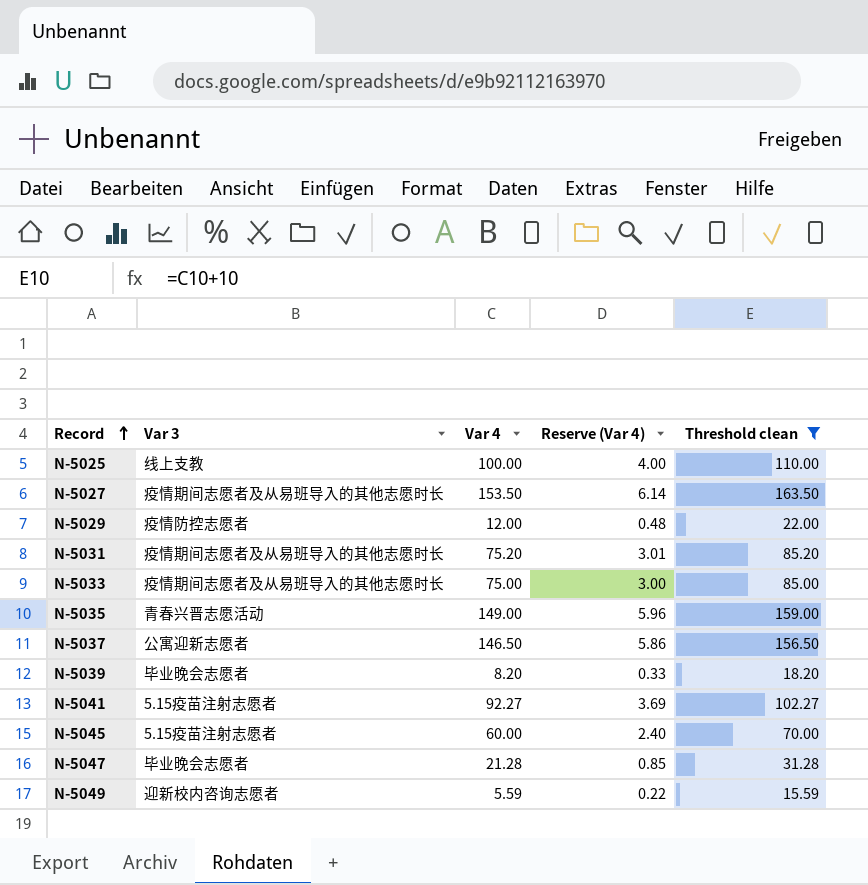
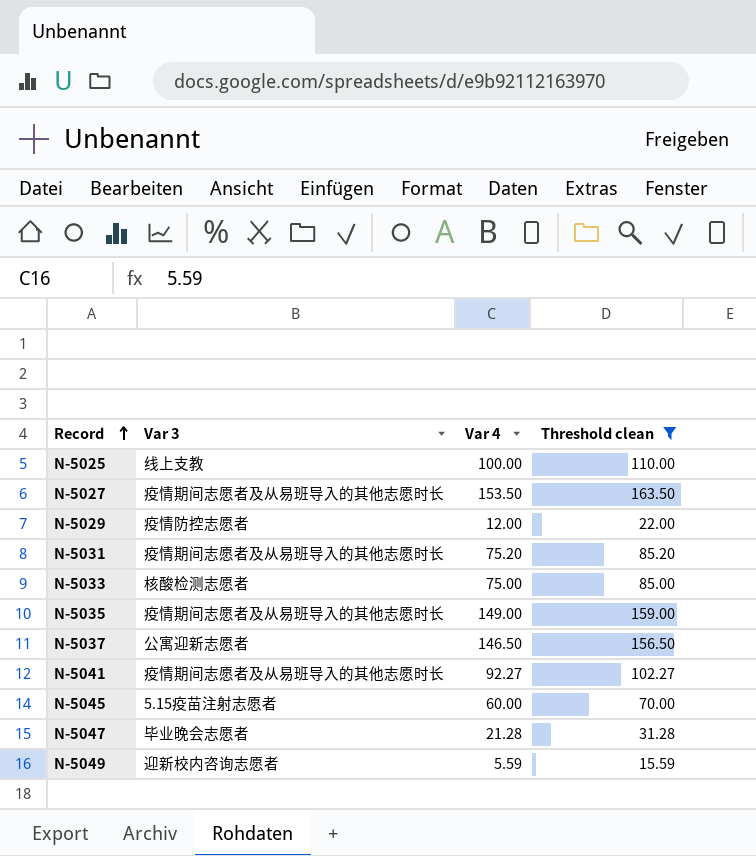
column Reserve (Var 4) | formula: [Var 4] * 0.04 -> none
row N-5039: 毕业晚会志愿者 | 8.20 | 0.33 | 18.20 -> none
N-5033 | Var 3: 疫情期间志愿者及从易班导入的其他志愿时长 -> 核酸检测志愿者
N-5035 | Var 3: 青春兴晋志愿活动 -> 疫情期间志愿者及从易班导入的其他志愿时长
N-5041 | Var 3: 5.15疫苗注射志愿者 -> 疫情期间志愿者及从易班导入的其他志愿时长

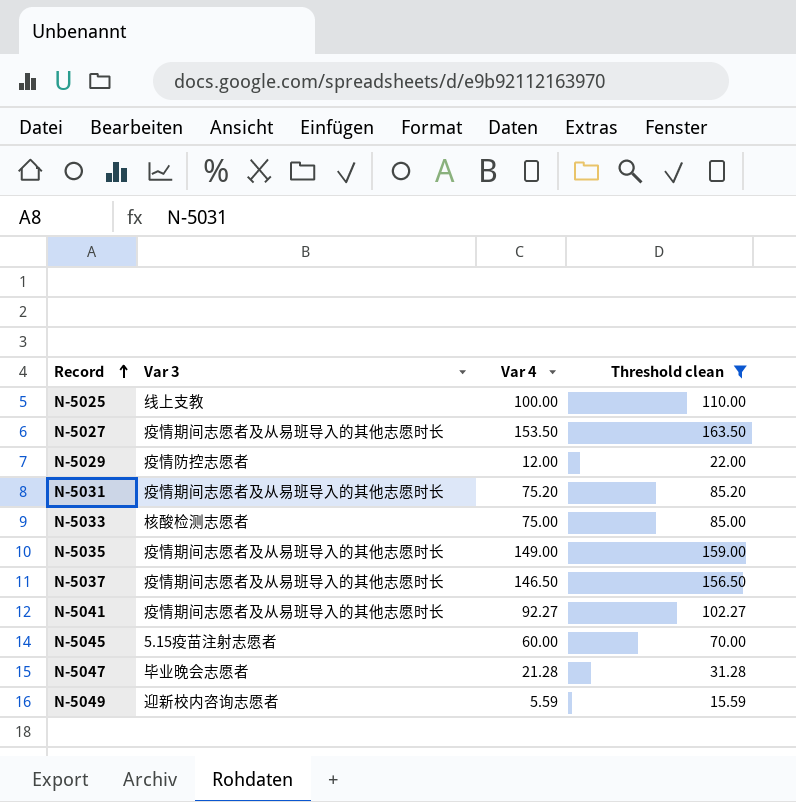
N-5037 | Var 3: 公寓迎新志愿者 -> 疫情期间志愿者及从易班导入的其他志愿时长

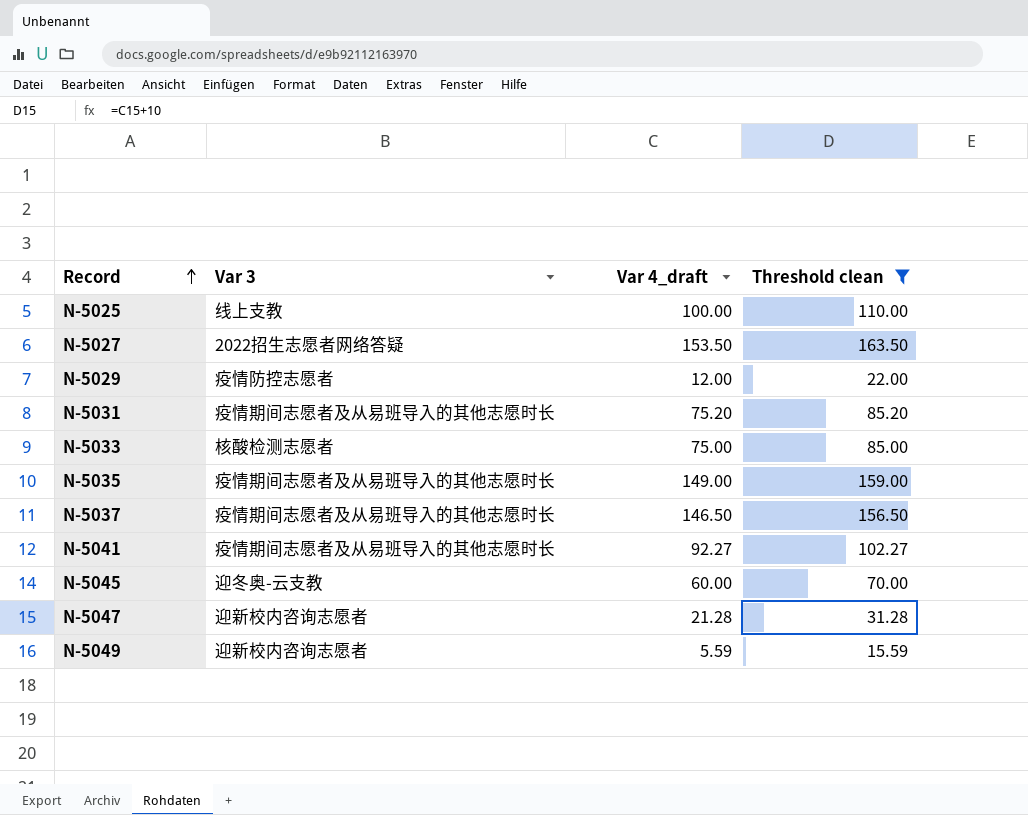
column name: Var 4 -> Var 4_draft
N-5027 | Var 3: 疫情期间志愿者及从易班导入的其他志愿时长 -> 2022招生志愿者网络答疑
N-5045 | Var 3: 5.15疫苗注射志愿者 -> 迎冬奥-云支教
N-5047 | Var 3: 毕业晚会志愿者 -> 迎新校内咨询志愿者

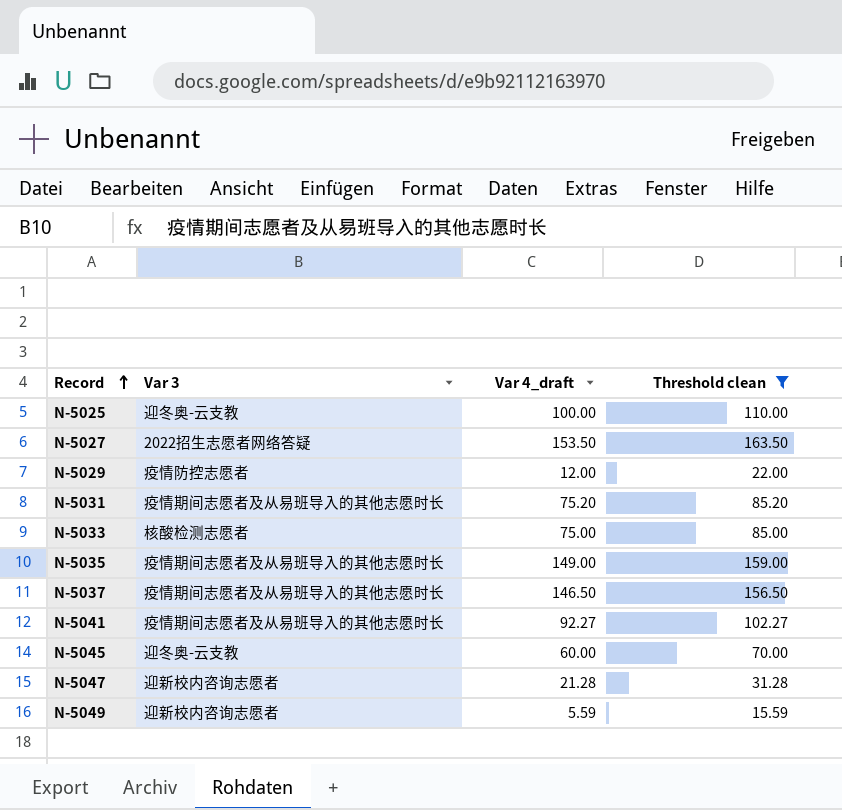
N-5025 | Var 3: 线上支教 -> 迎冬奥-云支教

